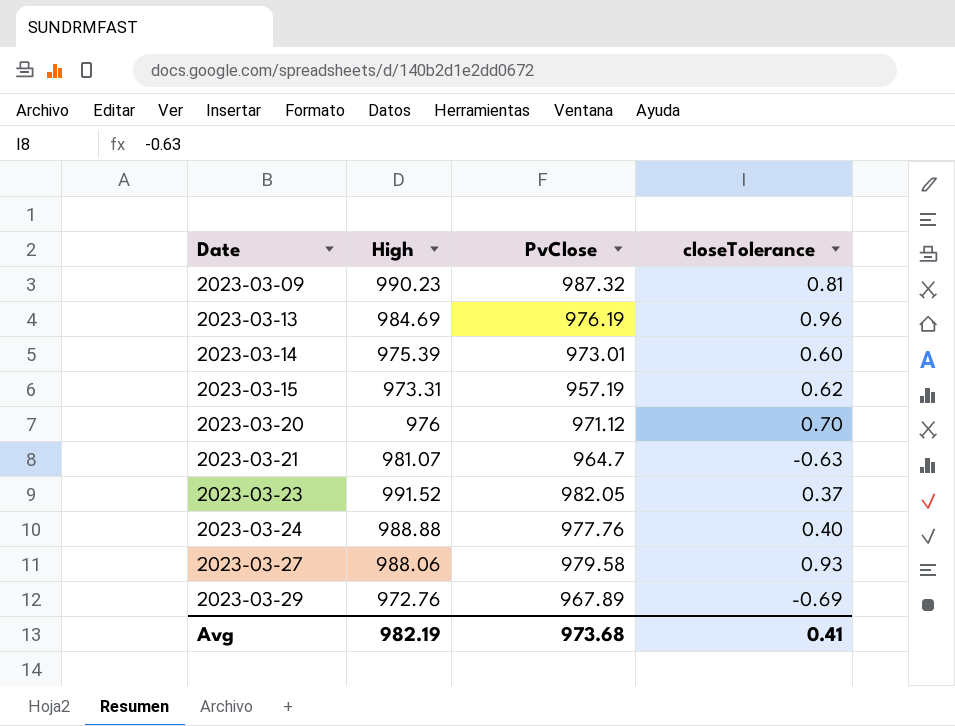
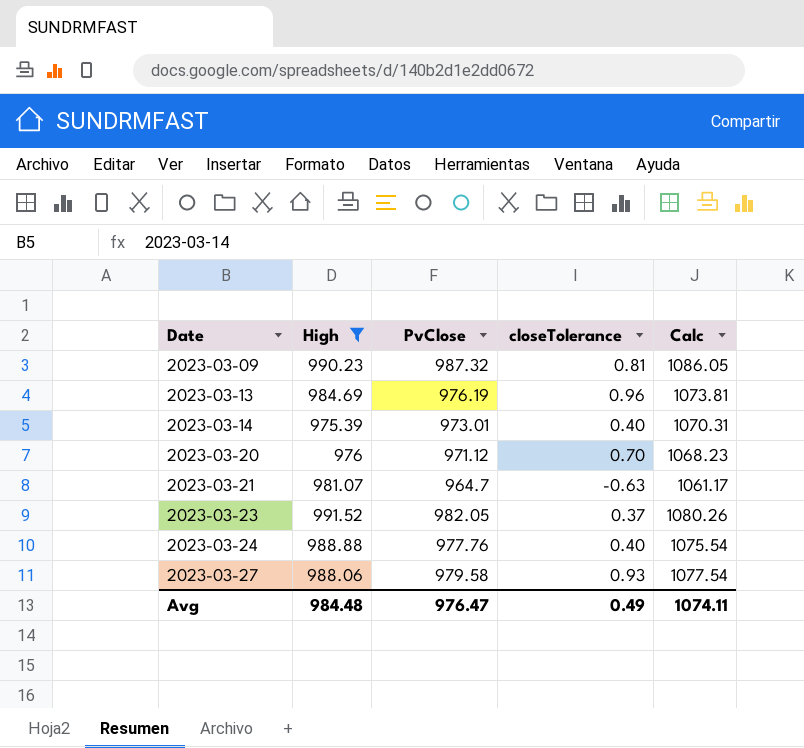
filter: none -> High >= 975.39
column Calc | formula: none -> [PvClose] * 1.1
2023-03-14 | closeTolerance: 0.60 -> 0.40
Avg | High: 982.19 -> 984.48
Avg | PvClose: 973.68 -> 976.47
Avg | closeTolerance: 0.41 -> 0.49

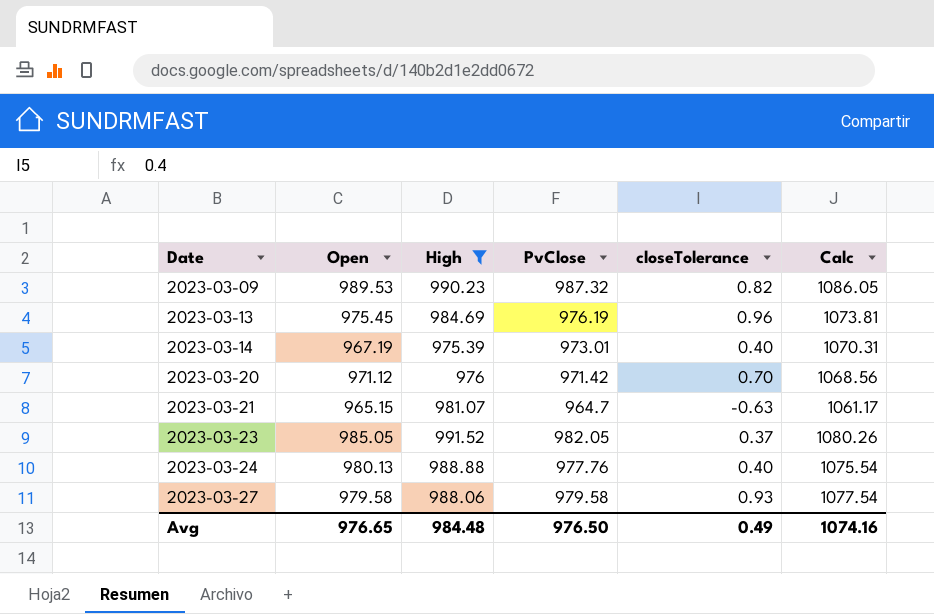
column Open | position: none -> 2
2023-03-09 | closeTolerance: 0.81 -> 0.82
2023-03-20 | PvClose: 971.12 -> 971.42
2023-03-20 | Calc: 1068.23 -> 1068.56
Avg | PvClose: 976.47 -> 976.50
Avg | Calc: 1074.11 -> 1074.16

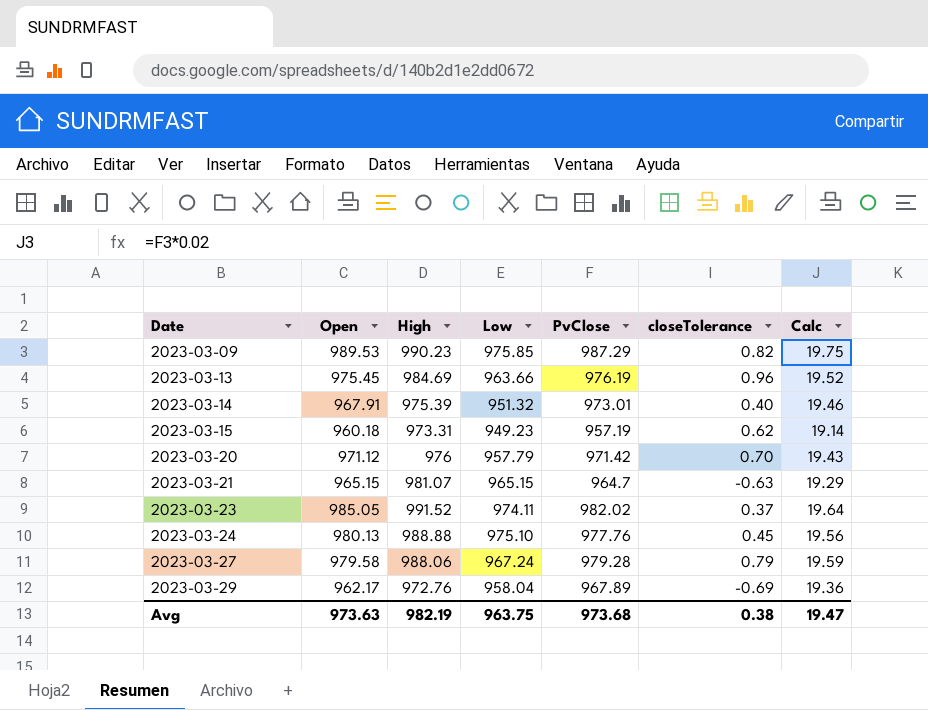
filter: High >= 975.39 -> none
column Low | position: none -> 4
column Calc | formula: [PvClose] * 1.1 -> [PvClose] * 0.02
2023-03-09 | PvClose: 987.32 -> 987.29
2023-03-14 | Open: 967.19 -> 967.91
2023-03-23 | PvClose: 982.05 -> 982.02
2023-03-24 | closeTolerance: 0.40 -> 0.45
2023-03-27 | PvClose: 979.58 -> 979.28
2023-03-27 | closeTolerance: 0.93 -> 0.79
Avg | Open: 976.65 -> 973.63
Avg | High: 984.48 -> 982.19
Avg | PvClose: 976.50 -> 973.68
Avg | closeTolerance: 0.49 -> 0.38
Avg | Calc: 1074.16 -> 19.47

